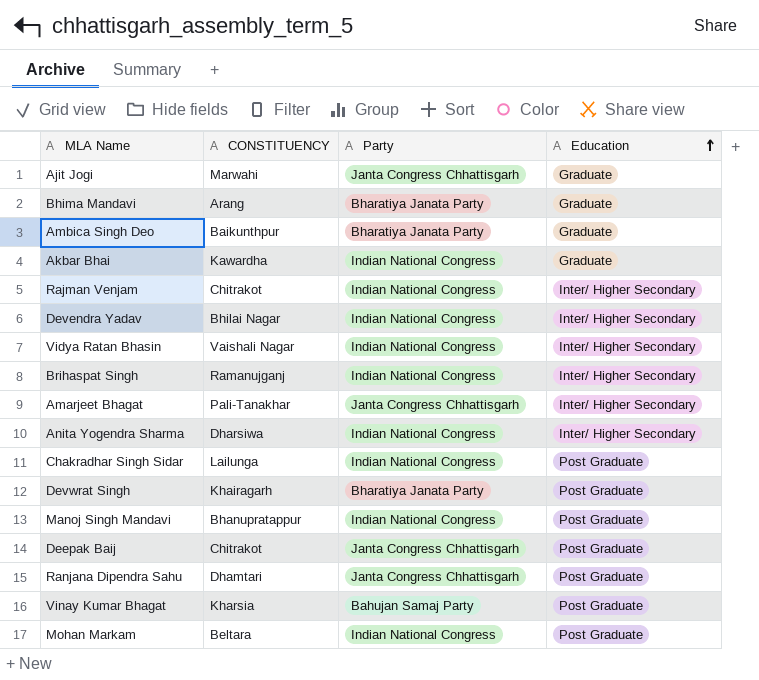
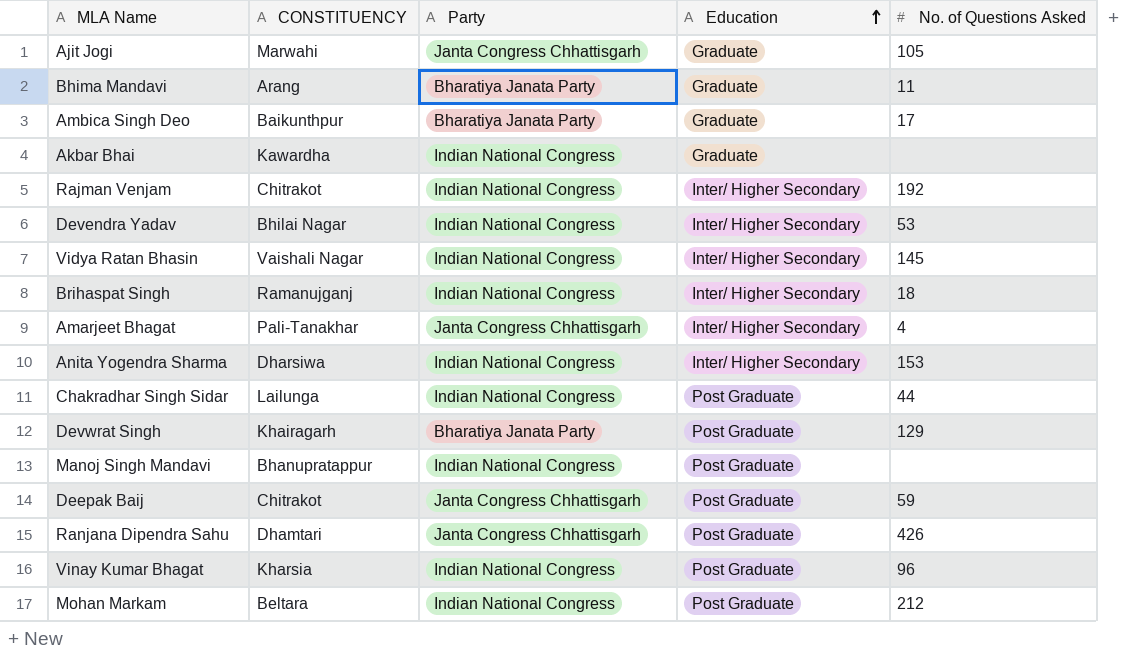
column No. of Questions Asked | position: none -> 5
Vinay Kumar Bhagat | Party: Bahujan Samaj Party -> Indian National Congress

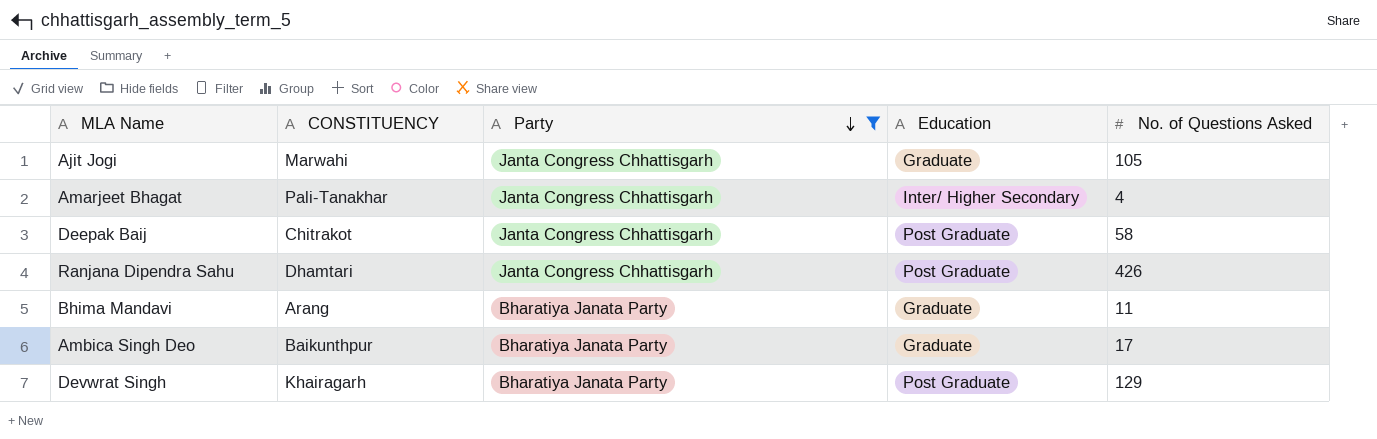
filter: none -> Party != Indian National Congress
row order: Education ascending -> Party descending
Deepak Baij | No. of Questions Asked: 59 -> 58

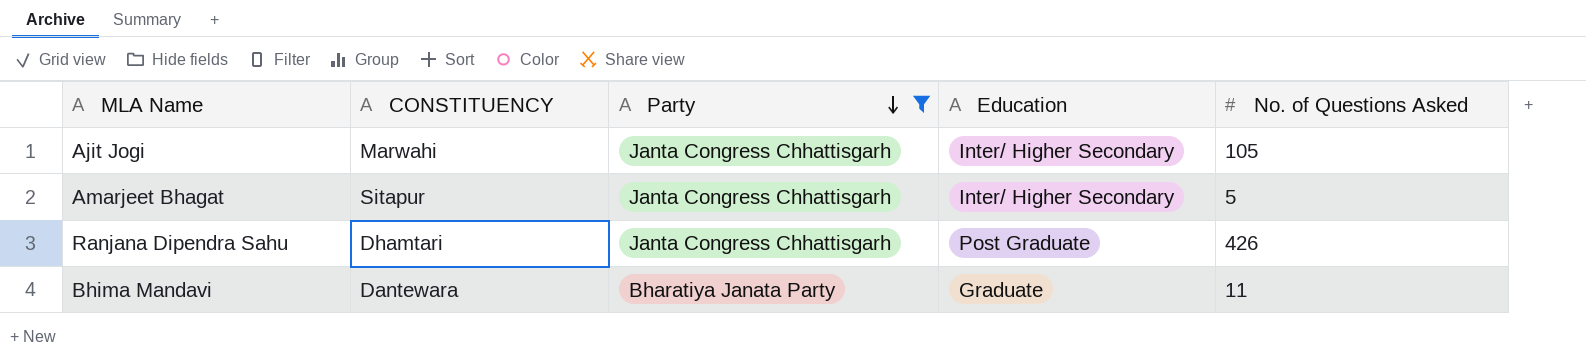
row Deepak Baij: Chitrakot | Janta Congress Chhattisgarh | Post Graduate | 58 -> none
row Ambica Singh Deo: Baikunthpur | Bharatiya Janata Party | Graduate | 17 -> none
row Devwrat Singh: Khairagarh | Bharatiya Janata Party | Post Graduate | 129 -> none
Ajit Jogi | Education: Graduate -> Inter/ Higher Secondary
Amarjeet Bhagat | CONSTITUENCY: Pali-Tanakhar -> Sitapur
Amarjeet Bhagat | No. of Questions Asked: 4 -> 5
Bhima Mandavi | CONSTITUENCY: Arang -> Dantewara

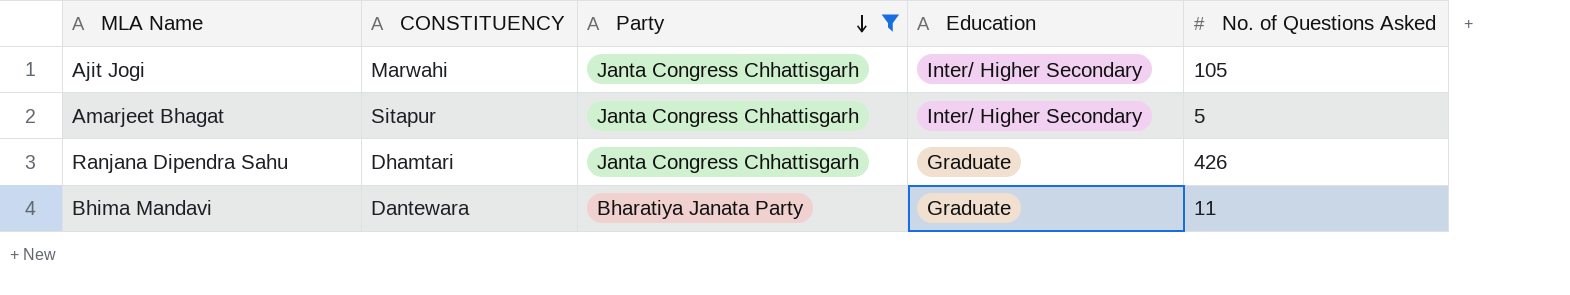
Ranjana Dipendra Sahu | Education: Post Graduate -> Graduate

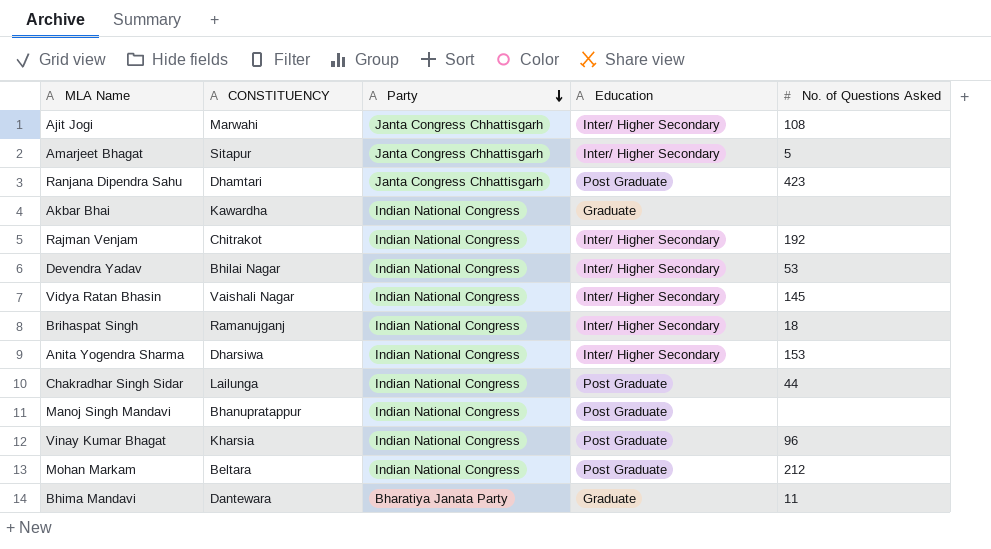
filter: Party != Indian National Congress -> none
Ajit Jogi | No. of Questions Asked: 105 -> 108
Ranjana Dipendra Sahu | Education: Graduate -> Post Graduate
Ranjana Dipendra Sahu | No. of Questions Asked: 426 -> 423

